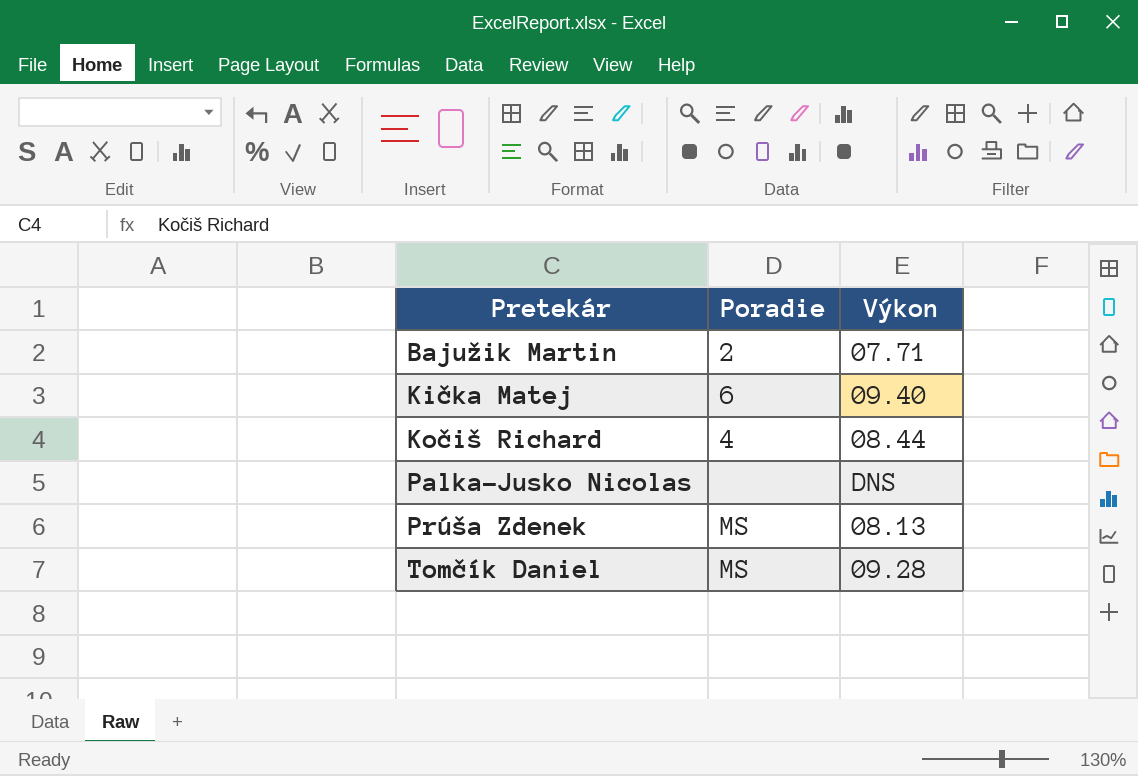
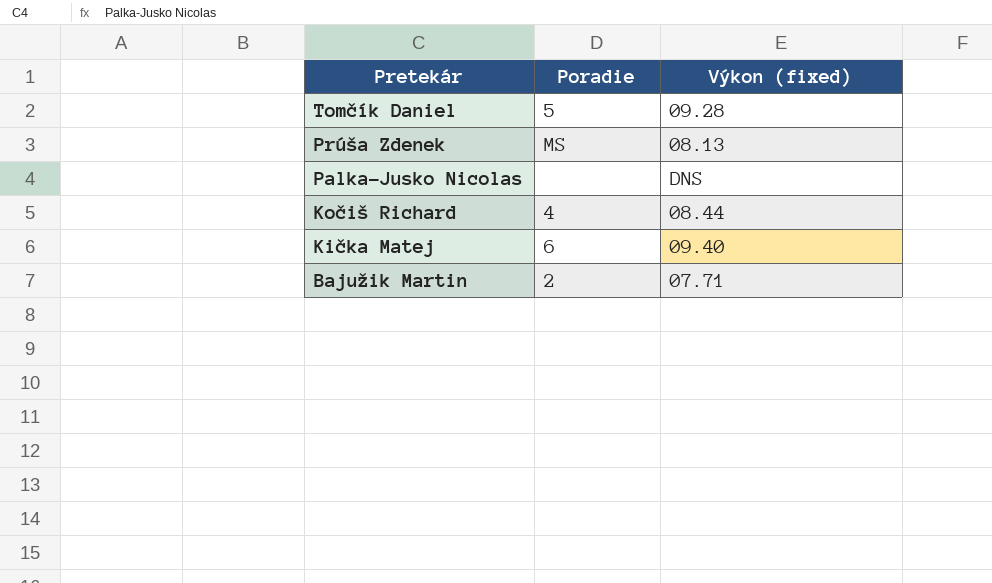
row order: Pretekár ascending -> Pretekár descending
column name: Výkon -> Výkon (fixed)
Tomčík Daniel | Poradie: MS -> 5

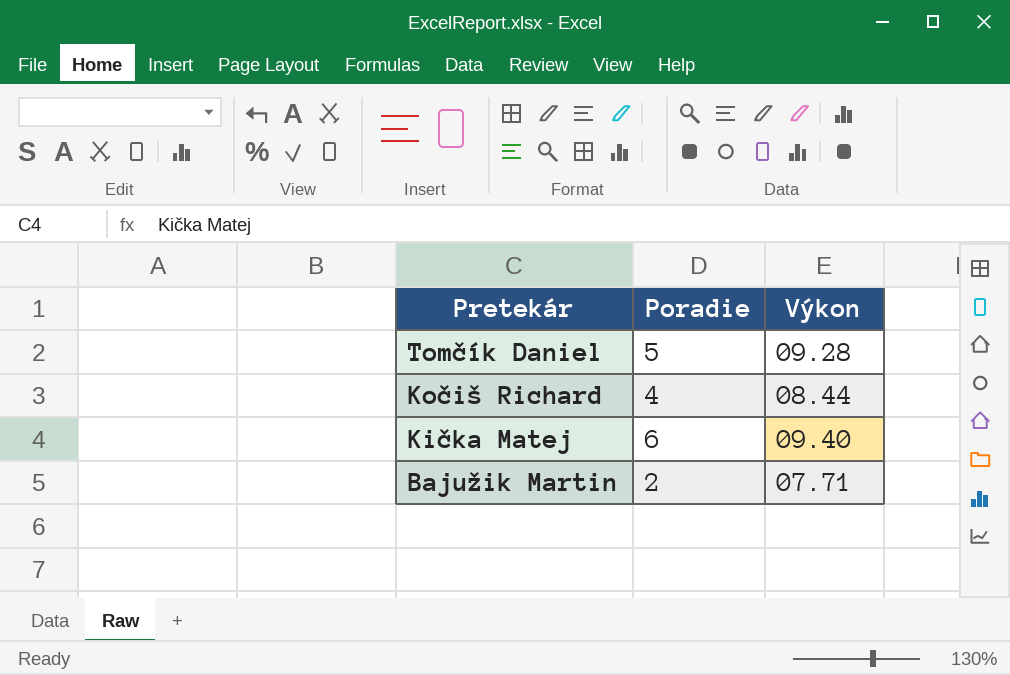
column name: Výkon (fixed) -> Výkon
row Prúša Zdenek: MS | 08.13 -> none
row Palka-Jusko Nicolas: none | DNS -> none

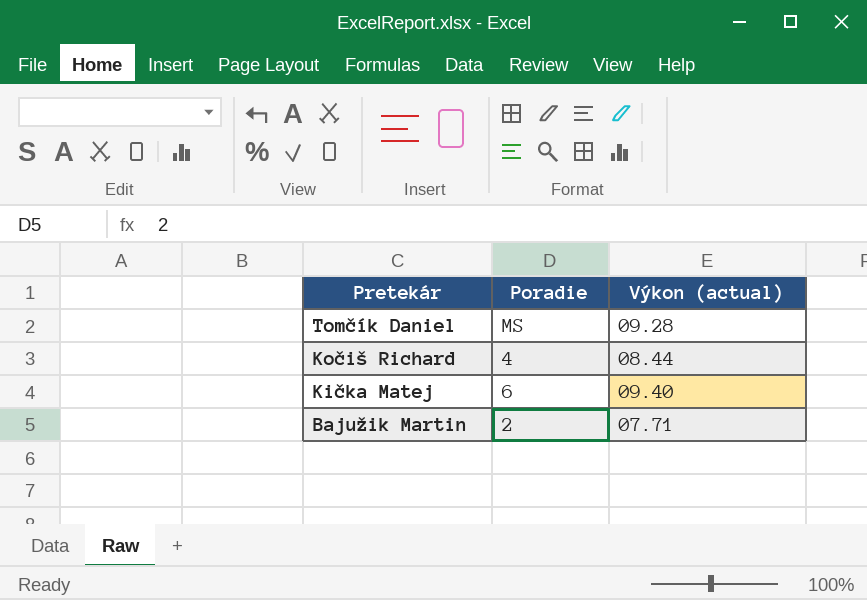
column name: Výkon -> Výkon (actual)
Tomčík Daniel | Poradie: 5 -> MS

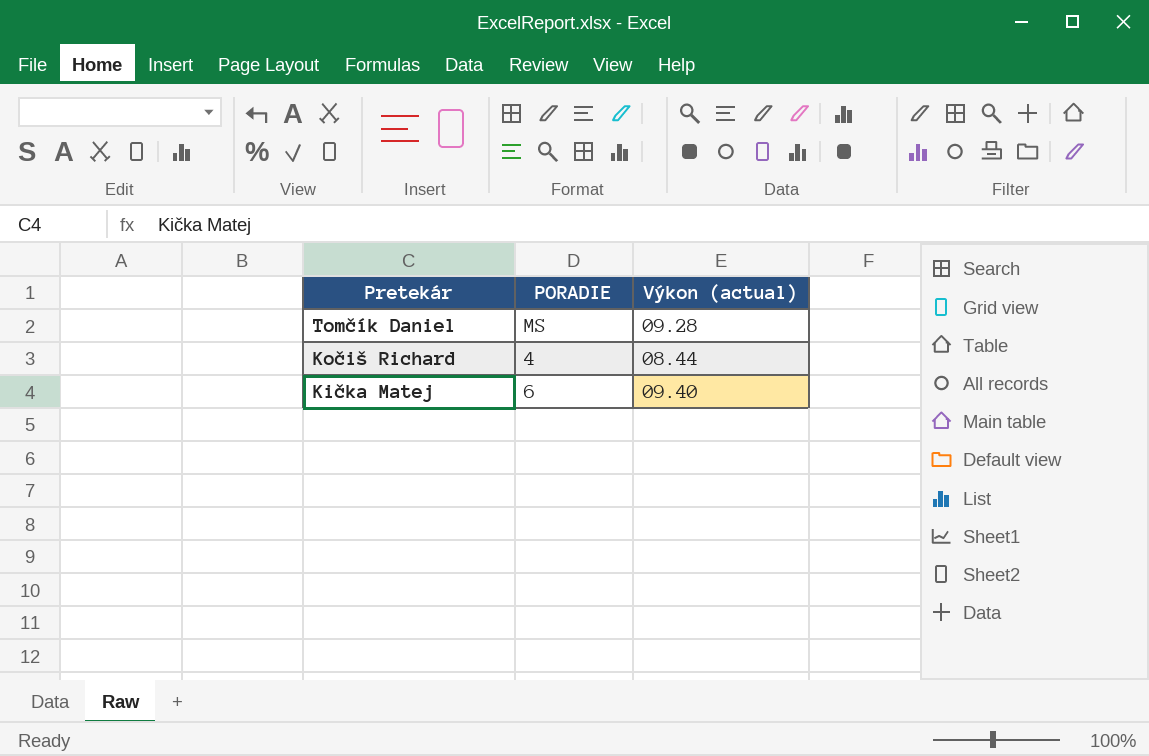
column name: Poradie -> PORADIE
row Bajužik Martin: 2 | 07.71 -> none

